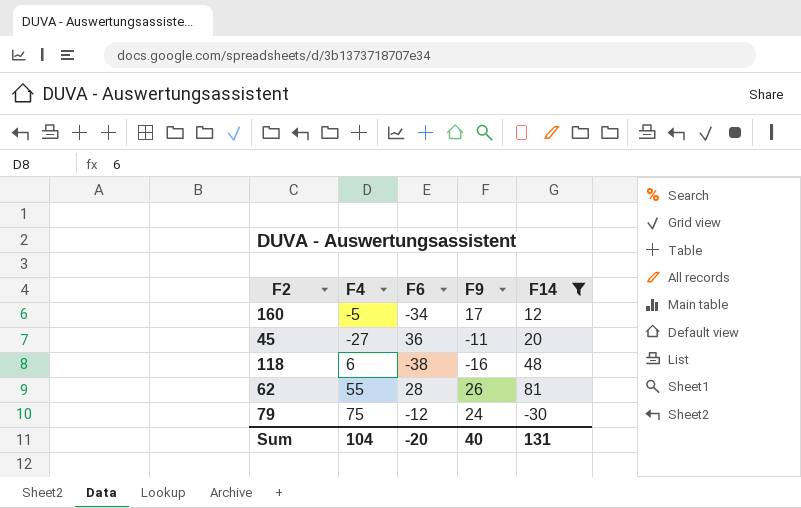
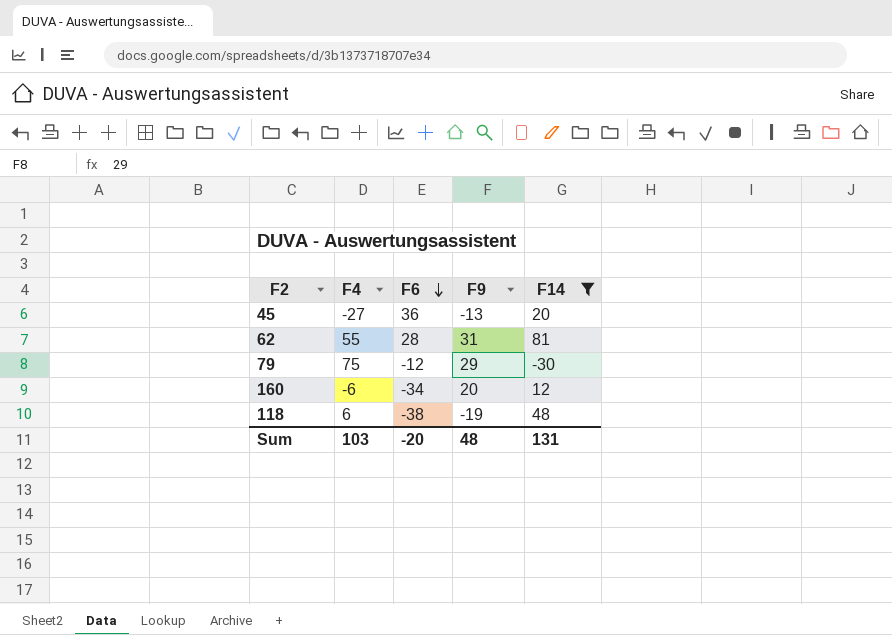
row order: none -> F6 descending
45 | F9: -11 -> -13
62 | F9: 26 -> 31
79 | F9: 24 -> 29
160 | F4: -5 -> -6
160 | F9: 17 -> 20
118 | F9: -16 -> -19
Sum | F4: 104 -> 103
Sum | F9: 40 -> 48

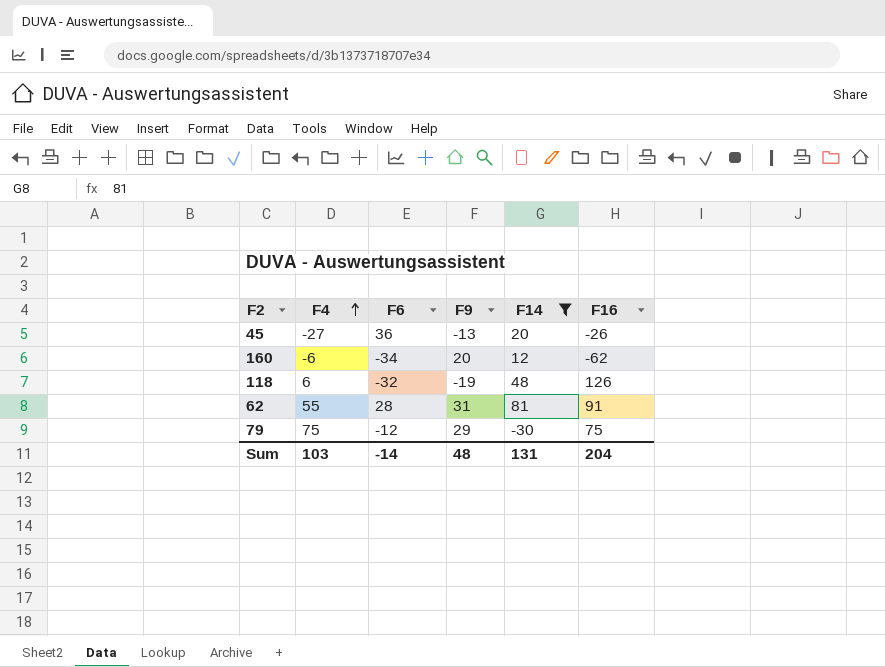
row order: F6 descending -> F4 ascending
column F16 | position: none -> 6
118 | F6: -38 -> -32
Sum | F6: -20 -> -14

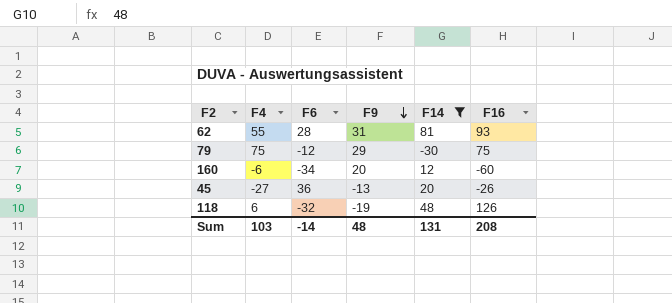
row order: F4 ascending -> F9 descending
62 | F16: 91 -> 93
160 | F16: -62 -> -60
Sum | F16: 204 -> 208

